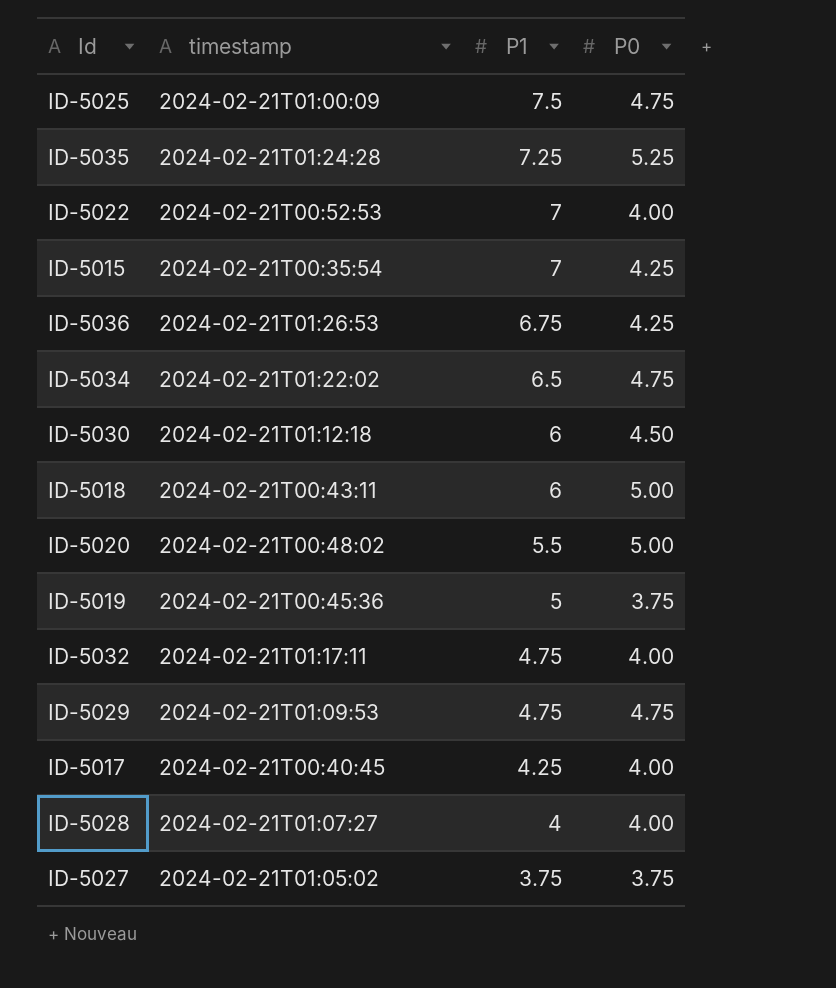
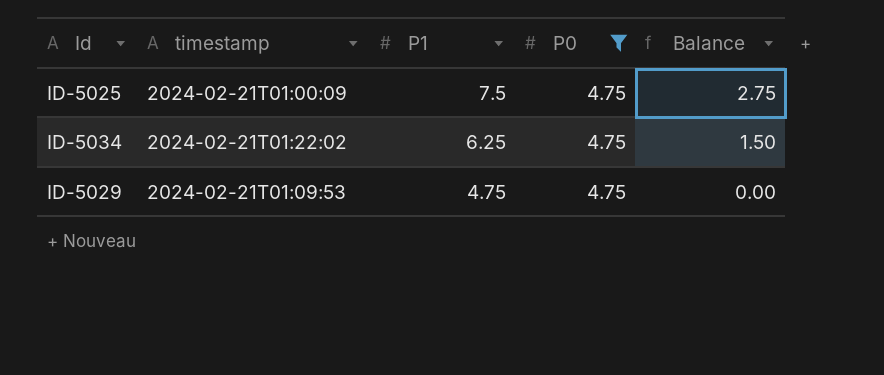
filter: none -> P0 = 4.75
column Balance | formula: none -> [P1] - [P0]
ID-5034 | P1: 6.5 -> 6.25

